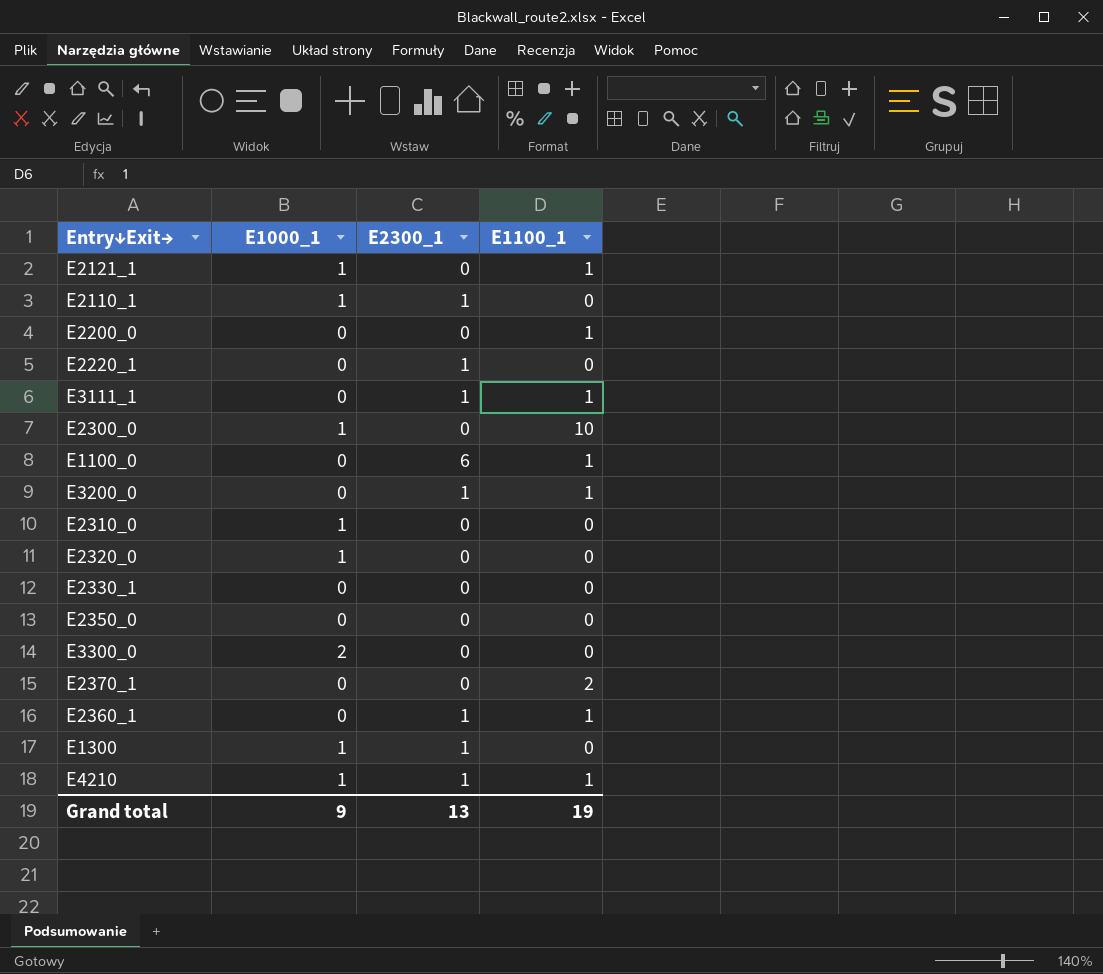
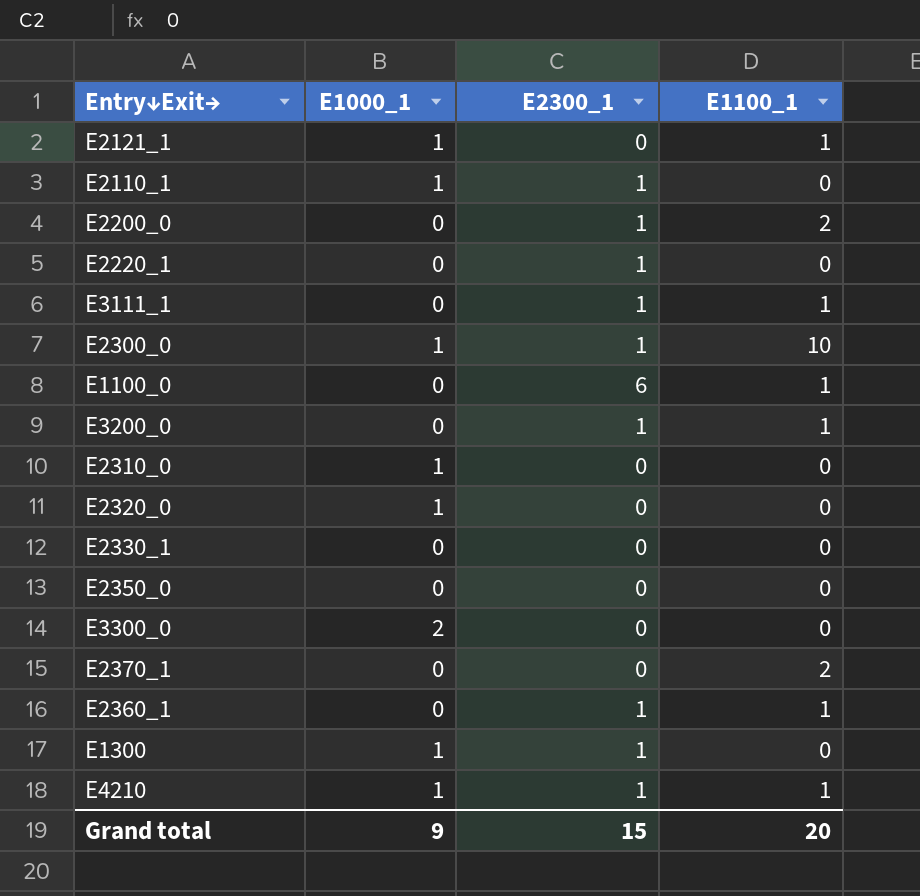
E2200_0 | E2300_1: 0 -> 1
E2200_0 | E1100_1: 1 -> 2
E2300_0 | E2300_1: 0 -> 1
Grand total | E2300_1: 13 -> 15
Grand total | E1100_1: 19 -> 20

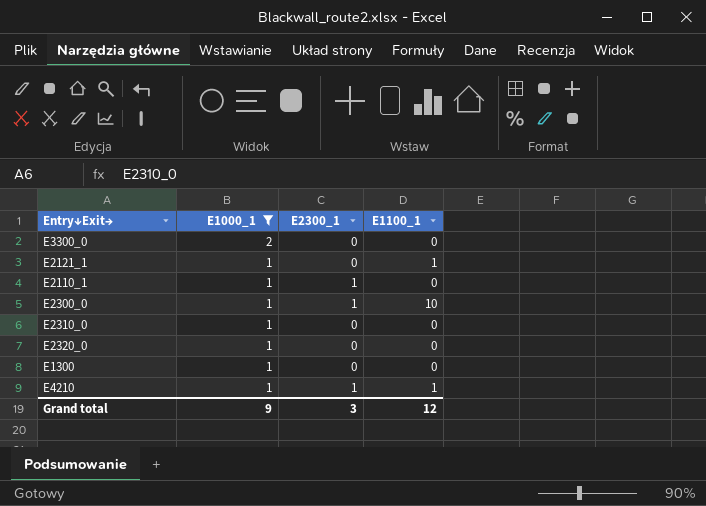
filter: none -> E1000_1 != 0
row order: none -> E1000_1 descending
E1300 | E2300_1: 1 -> 0
Grand total | E2300_1: 15 -> 3
Grand total | E1100_1: 20 -> 12

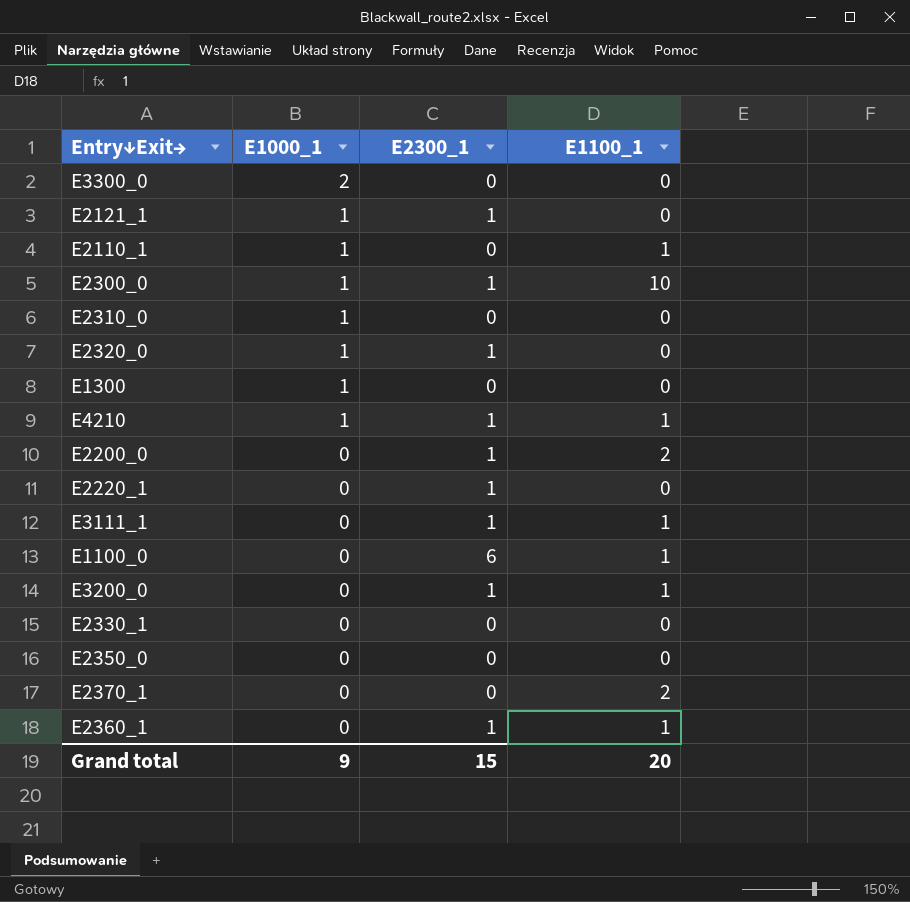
filter: E1000_1 != 0 -> none
E2121_1 | E2300_1: 0 -> 1
E2121_1 | E1100_1: 1 -> 0
E2110_1 | E2300_1: 1 -> 0
E2110_1 | E1100_1: 0 -> 1
E2320_0 | E2300_1: 0 -> 1
Grand total | E2300_1: 3 -> 15
Grand total | E1100_1: 12 -> 20

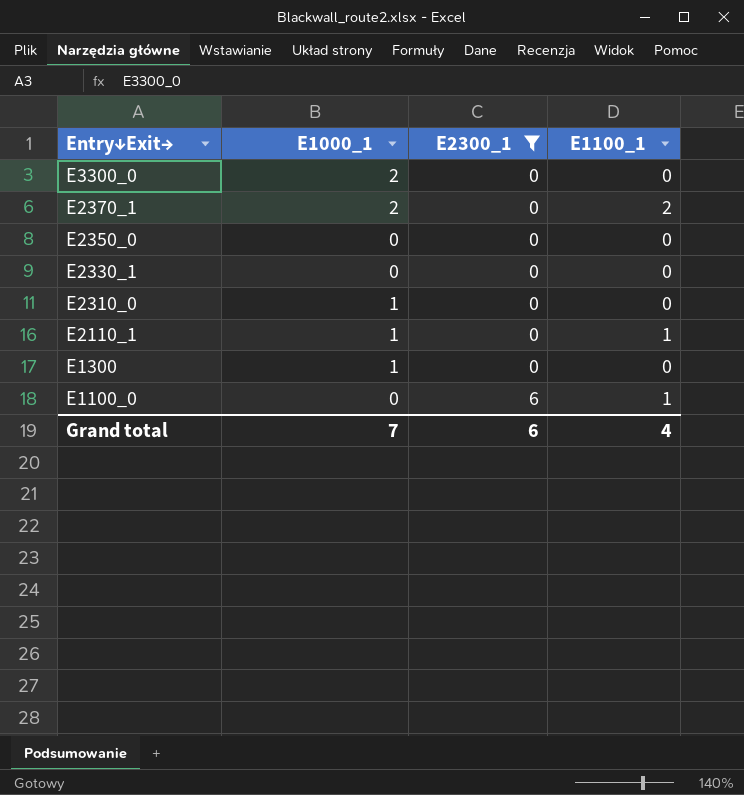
filter: none -> E2300_1 != 1
row order: E1000_1 descending -> Entry↓Exit→ descending
E2370_1 | E1000_1: 0 -> 2
Grand total | E1000_1: 9 -> 7
Grand total | E2300_1: 15 -> 6
Grand total | E1100_1: 20 -> 4

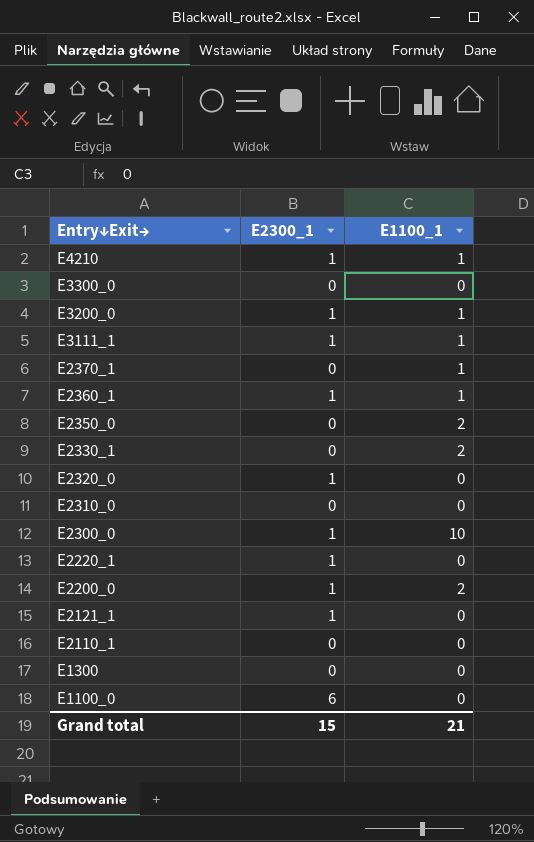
filter: E2300_1 != 1 -> none
column E1000_1 | position: 2 -> none
E2370_1 | E1100_1: 2 -> 1
E2350_0 | E1100_1: 0 -> 2
E2330_1 | E1100_1: 0 -> 2
E2110_1 | E1100_1: 1 -> 0
E1100_0 | E1100_1: 1 -> 0
Grand total | E2300_1: 6 -> 15
Grand total | E1100_1: 4 -> 21

